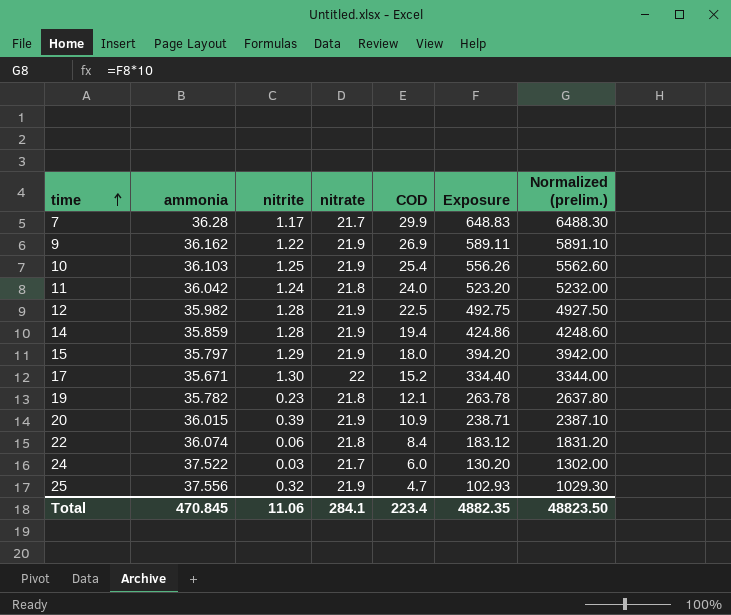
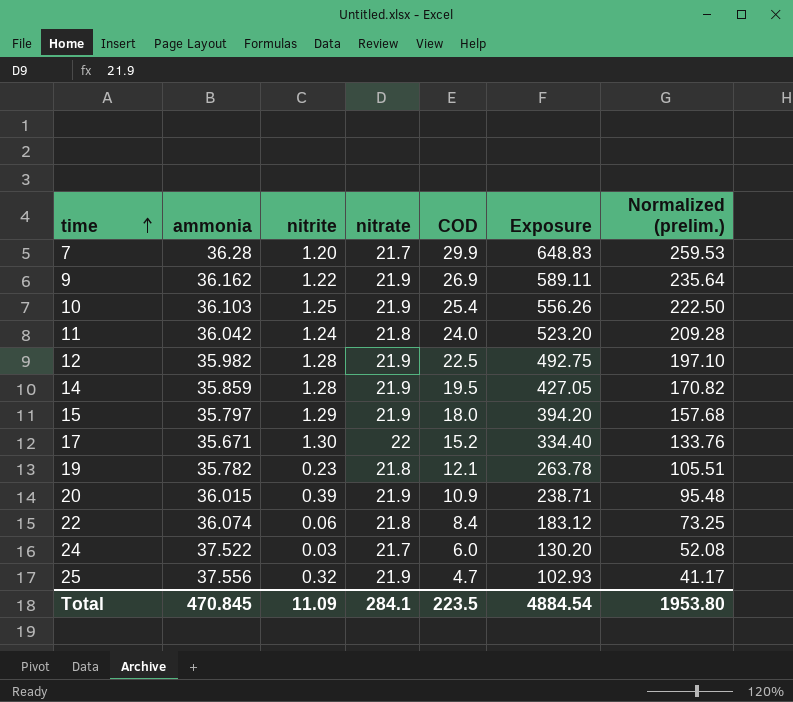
column Normalized (prelim.) | formula: [Exposure] * 10 -> [Exposure] * 0.4
7 | nitrite: 1.17 -> 1.20
14 | COD: 19.4 -> 19.5
14 | Exposure: 424.86 -> 427.05
Total | nitrite: 11.06 -> 11.09
Total | COD: 223.4 -> 223.5
Total | Exposure: 4882.35 -> 4884.54
Total | Normalized (prelim.): 48823.50 -> 1953.80

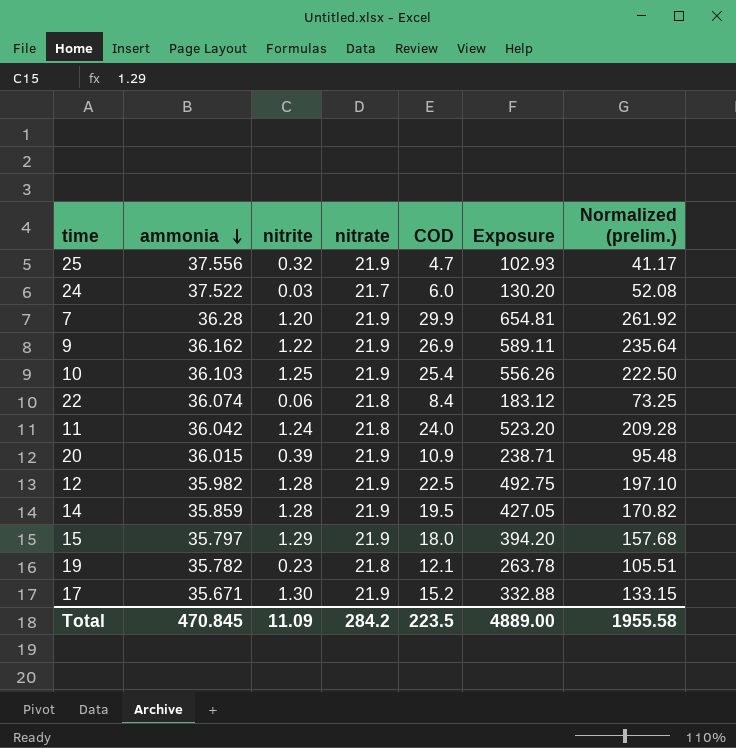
row order: time ascending -> ammonia descending
7 | nitrate: 21.7 -> 21.9
7 | Exposure: 648.83 -> 654.81
7 | Normalized (prelim.): 259.53 -> 261.92
17 | nitrate: 22 -> 21.9
17 | Exposure: 334.40 -> 332.88
17 | Normalized (prelim.): 133.76 -> 133.15
Total | nitrate: 284.1 -> 284.2
Total | Exposure: 4884.54 -> 4889.00
Total | Normalized (prelim.): 1953.80 -> 1955.58

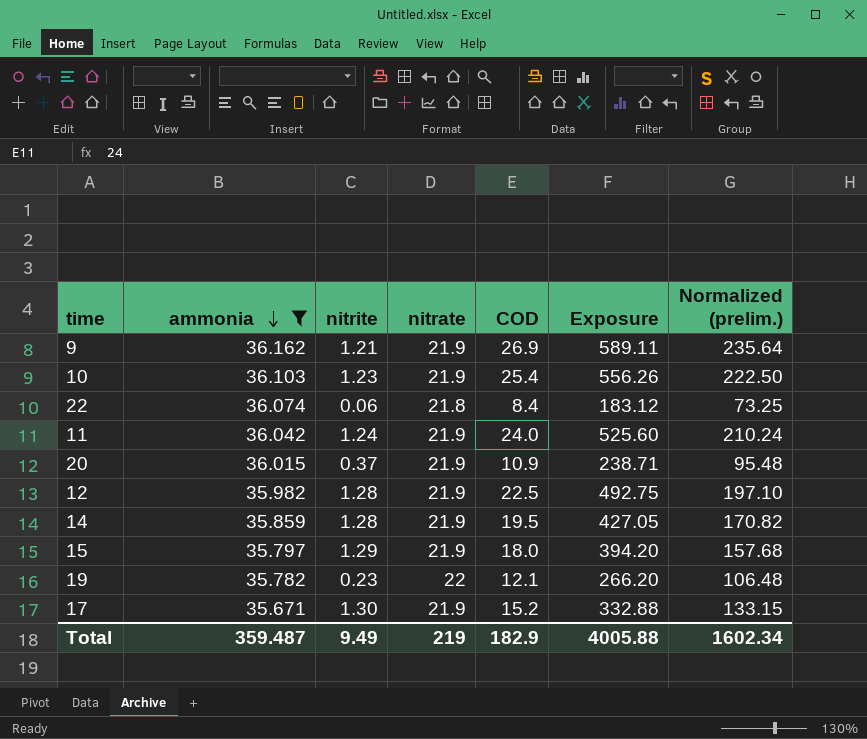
filter: none -> ammonia <= 36.162
9 | nitrite: 1.22 -> 1.21
10 | nitrite: 1.25 -> 1.23
11 | nitrate: 21.8 -> 21.9
11 | Exposure: 523.20 -> 525.60
11 | Normalized (prelim.): 209.28 -> 210.24
20 | nitrite: 0.39 -> 0.37
19 | nitrate: 21.8 -> 22
19 | Exposure: 263.78 -> 266.20
19 | Normalized (prelim.): 105.51 -> 106.48
Total | ammonia: 470.845 -> 359.487
Total | nitrite: 11.09 -> 9.49
Total | nitrate: 284.2 -> 219
Total | COD: 223.5 -> 182.9
Total | Exposure: 4889.00 -> 4005.88
Total | Normalized (prelim.): 1955.58 -> 1602.34

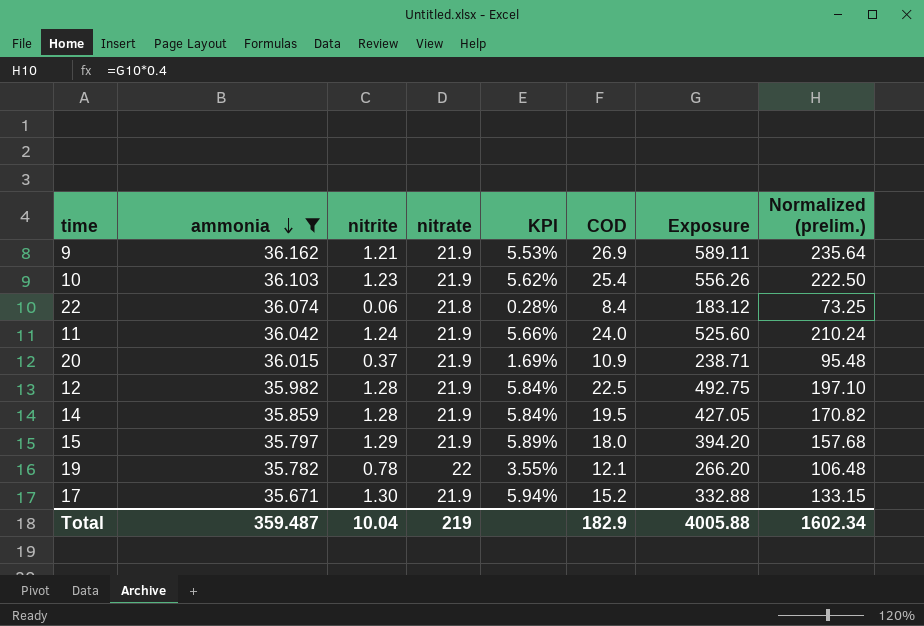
column KPI | formula: none -> [nitrite] / [nitrate]
19 | nitrite: 0.23 -> 0.78
Total | nitrite: 9.49 -> 10.04

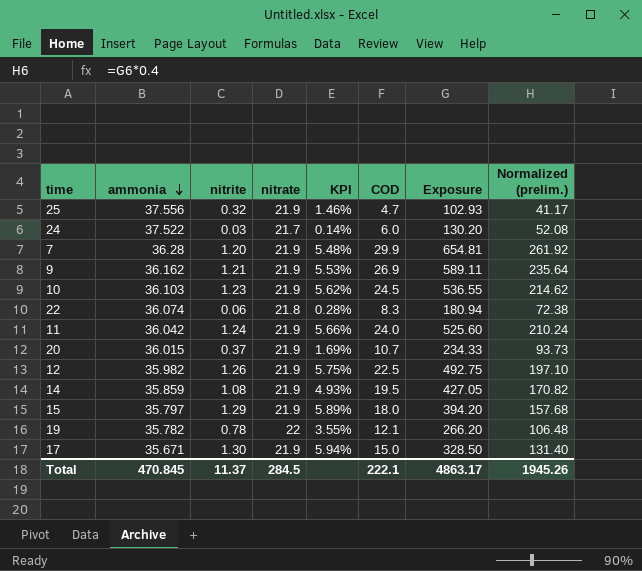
filter: ammonia <= 36.162 -> none
10 | COD: 25.4 -> 24.5
10 | Exposure: 556.26 -> 536.55
10 | Normalized (prelim.): 222.50 -> 214.62
22 | COD: 8.4 -> 8.3
22 | Exposure: 183.12 -> 180.94
22 | Normalized (prelim.): 73.25 -> 72.38
20 | COD: 10.9 -> 10.7
20 | Exposure: 238.71 -> 234.33
20 | Normalized (prelim.): 95.48 -> 93.73
12 | nitrite: 1.28 -> 1.26
12 | KPI: 5.84% -> 5.75%
14 | nitrite: 1.28 -> 1.08
14 | KPI: 5.84% -> 4.93%
17 | COD: 15.2 -> 15.0
17 | Exposure: 332.88 -> 328.50
17 | Normalized (prelim.): 133.15 -> 131.40
Total | ammonia: 359.487 -> 470.845
Total | nitrite: 10.04 -> 11.37
Total | nitrate: 219 -> 284.5
Total | COD: 182.9 -> 222.1
Total | Exposure: 4005.88 -> 4863.17
Total | Normalized (prelim.): 1602.34 -> 1945.26

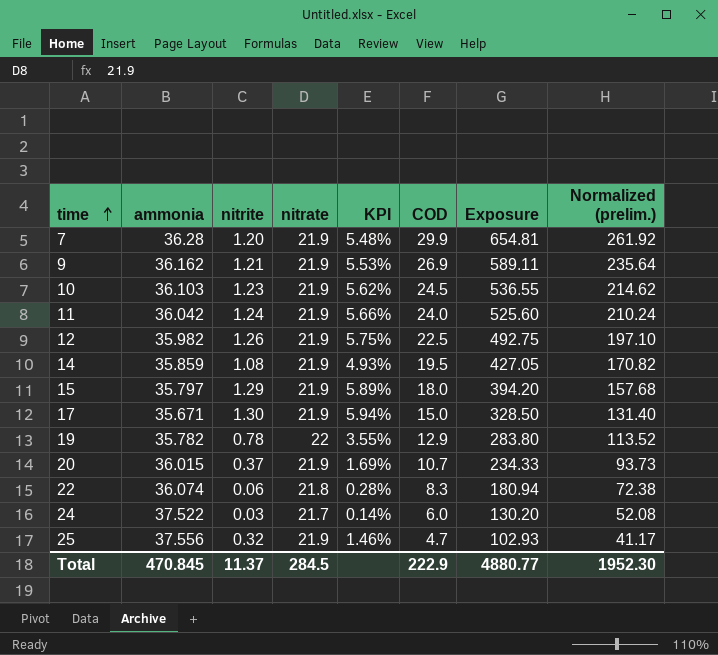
row order: ammonia descending -> time ascending
19 | COD: 12.1 -> 12.9
19 | Exposure: 266.20 -> 283.80
19 | Normalized (prelim.): 106.48 -> 113.52
Total | COD: 222.1 -> 222.9
Total | Exposure: 4863.17 -> 4880.77
Total | Normalized (prelim.): 1945.26 -> 1952.30

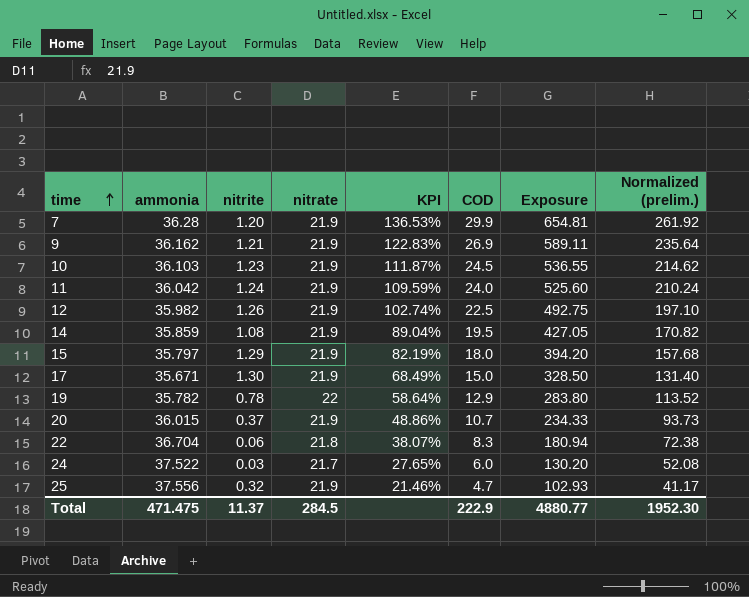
column KPI | formula: [nitrite] / [nitrate] -> [COD] / [nitrate]
22 | ammonia: 36.074 -> 36.704
Total | ammonia: 470.845 -> 471.475

